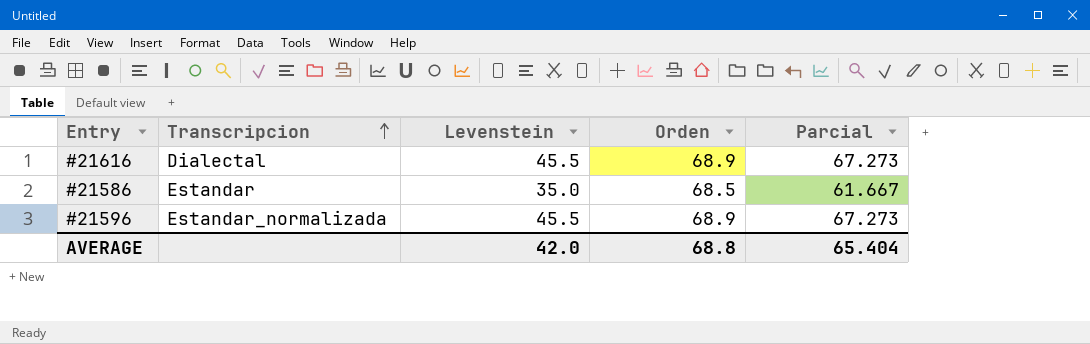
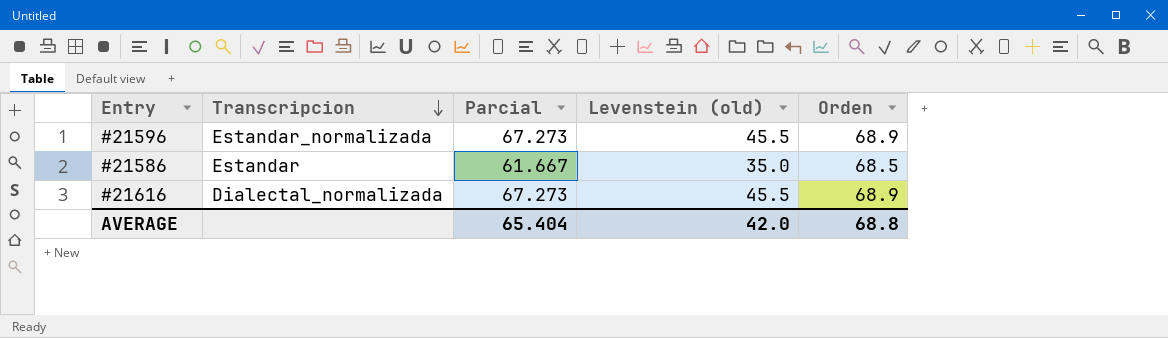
row order: Transcripcion ascending -> Transcripcion descending
column Parcial | position: 5 -> 3
column name: Levenstein -> Levenstein (old)
#21616 | Transcripcion: Dialectal -> Dialectal_normalizada

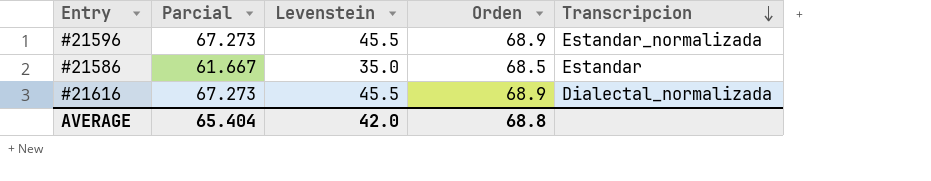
column name: Levenstein (old) -> Levenstein
column Transcripcion | position: 2 -> 5

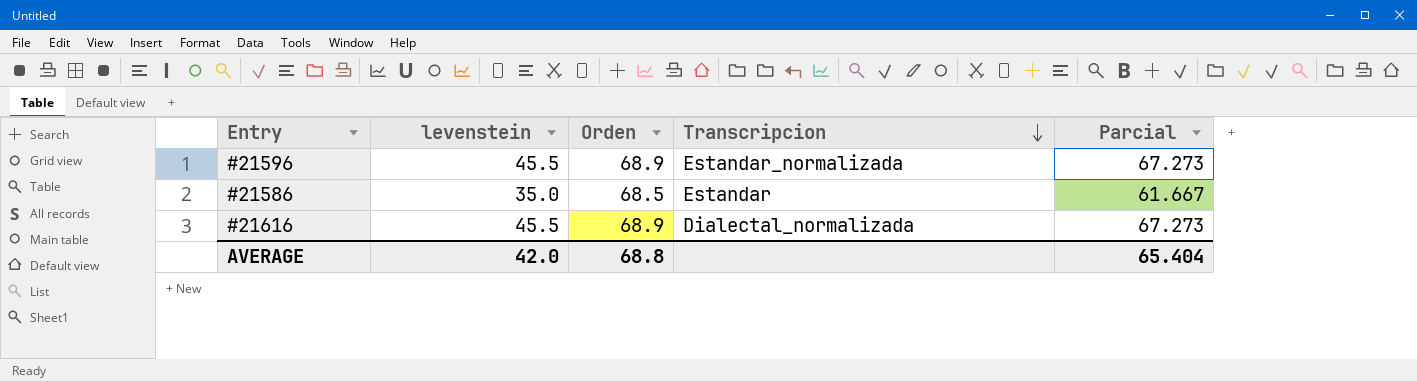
column name: Levenstein -> levenstein
column Parcial | position: 2 -> 5

